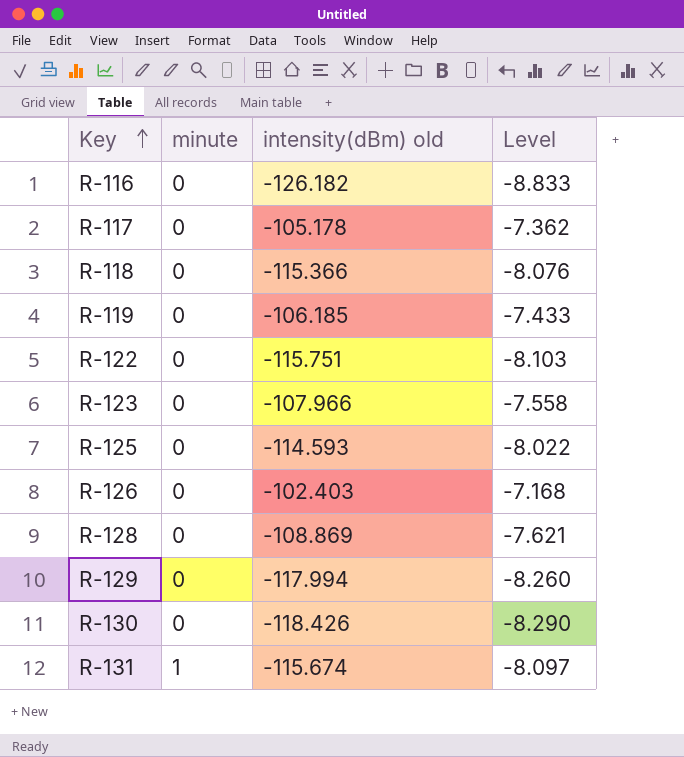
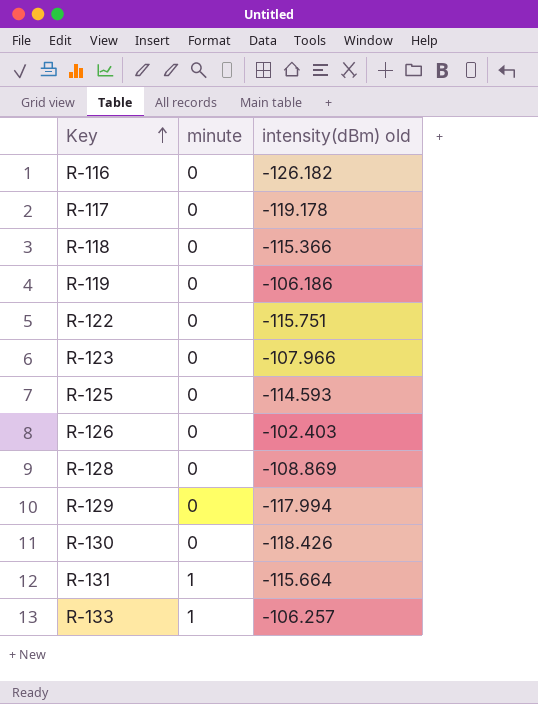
column Level | formula: [intensity(dBm) old] * 0.07 -> none
R-117 | intensity(dBm) old: -105.178 -> -119.178
R-119 | intensity(dBm) old: -106.185 -> -106.186
R-131 | intensity(dBm) old: -115.674 -> -115.664
row R-133: none -> 1 | -106.257

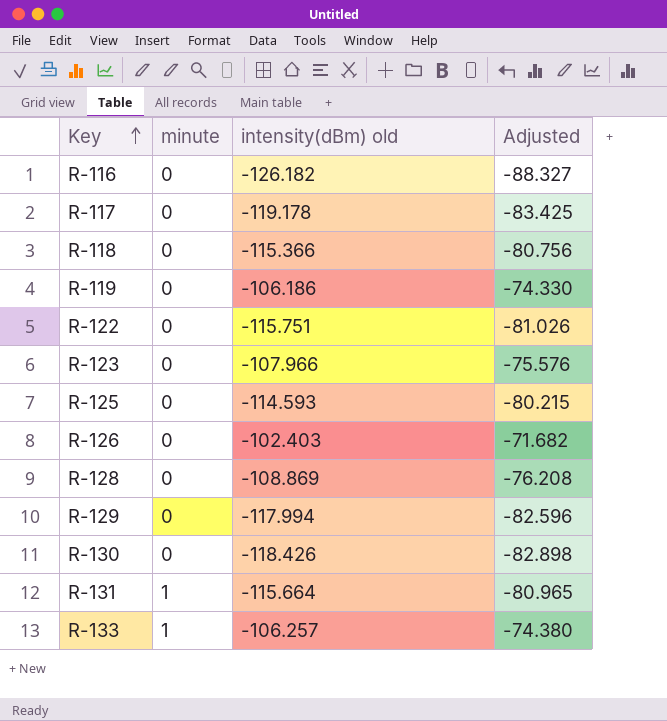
column Adjusted | formula: none -> [intensity(dBm) old] * 0.7

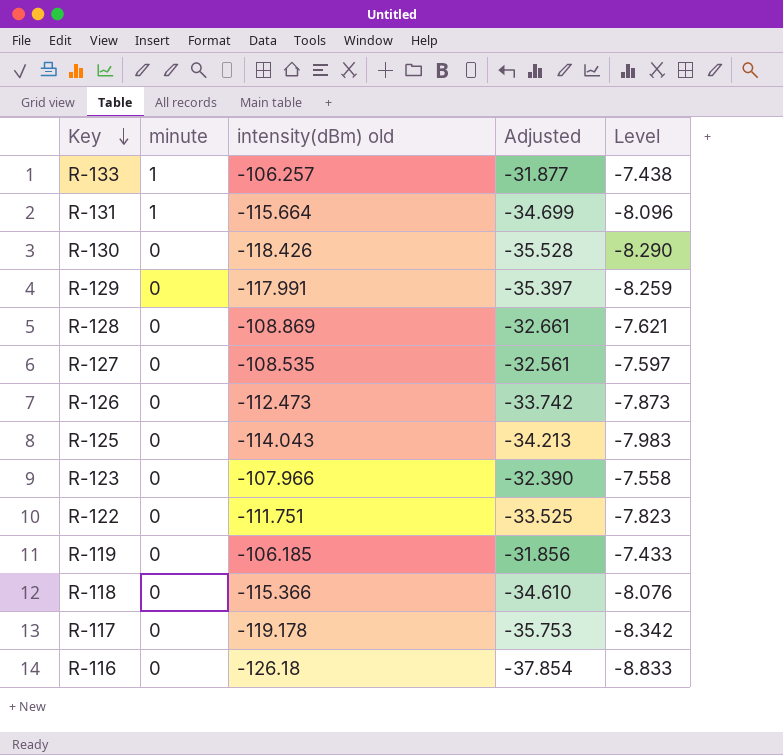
row order: Key ascending -> Key descending
column Adjusted | formula: [intensity(dBm) old] * 0.7 -> [intensity(dBm) old] * 0.3
column Level | formula: none -> [intensity(dBm) old] * 0.07
R-129 | intensity(dBm) old: -117.994 -> -117.991
row R-127: none -> 0 | -108.535 | -32.561 | -7.597
R-126 | intensity(dBm) old: -102.403 -> -112.473
R-125 | intensity(dBm) old: -114.593 -> -114.043
R-122 | intensity(dBm) old: -115.751 -> -111.751
R-119 | intensity(dBm) old: -106.186 -> -106.185
R-116 | intensity(dBm) old: -126.182 -> -126.18

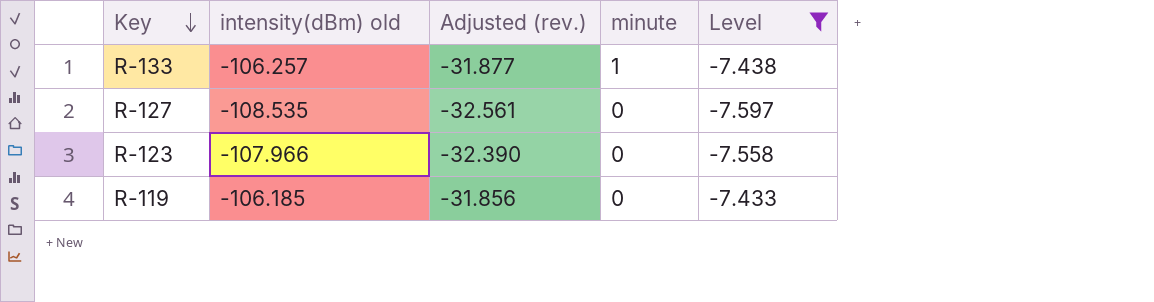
filter: none -> Level >= -7.597
column name: Adjusted -> Adjusted (rev.)
column minute | position: 2 -> 4

